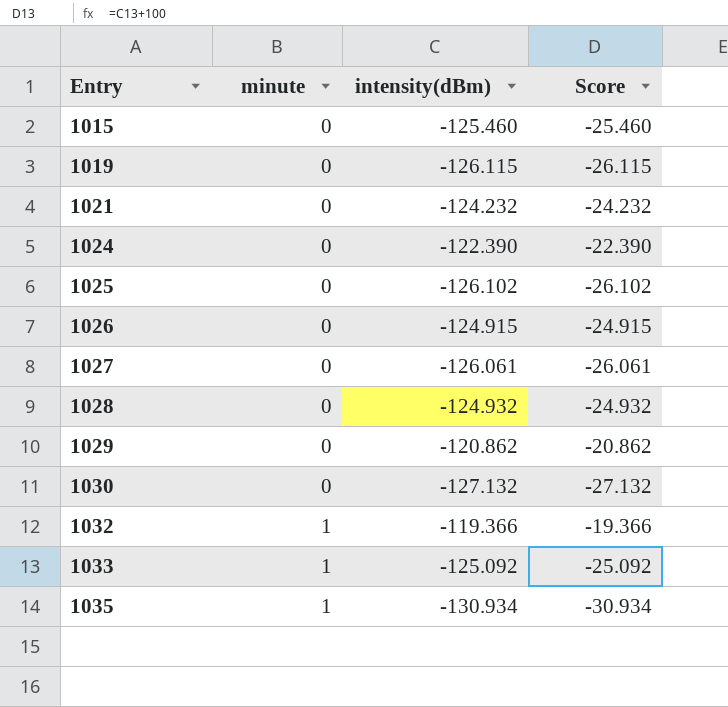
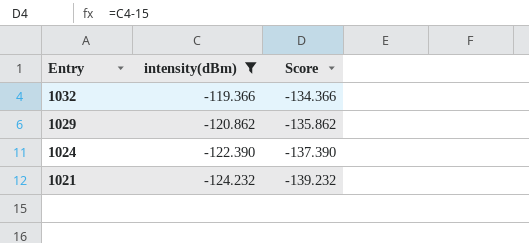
filter: none -> intensity(dBm) >= -124.232
row order: Entry ascending -> Entry descending
column minute | position: 2 -> none
column Score | formula: [intensity(dBm)] + 100 -> [intensity(dBm)] - 15

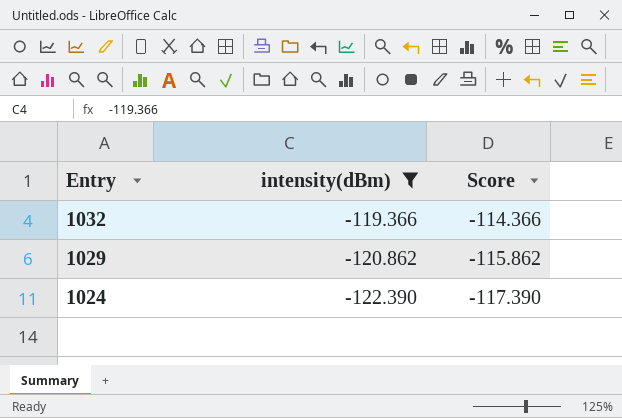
column Score | formula: [intensity(dBm)] - 15 -> [intensity(dBm)] + 5
row 1021: -124.232 | -139.232 -> none

